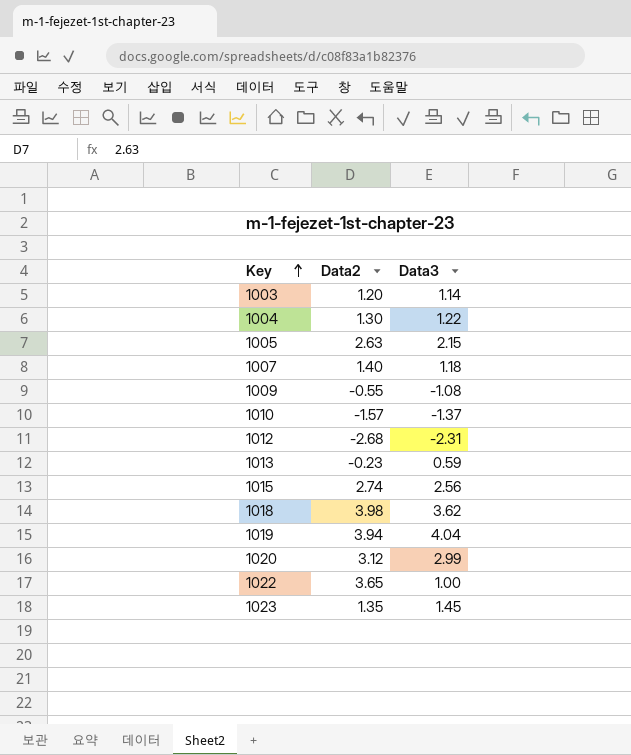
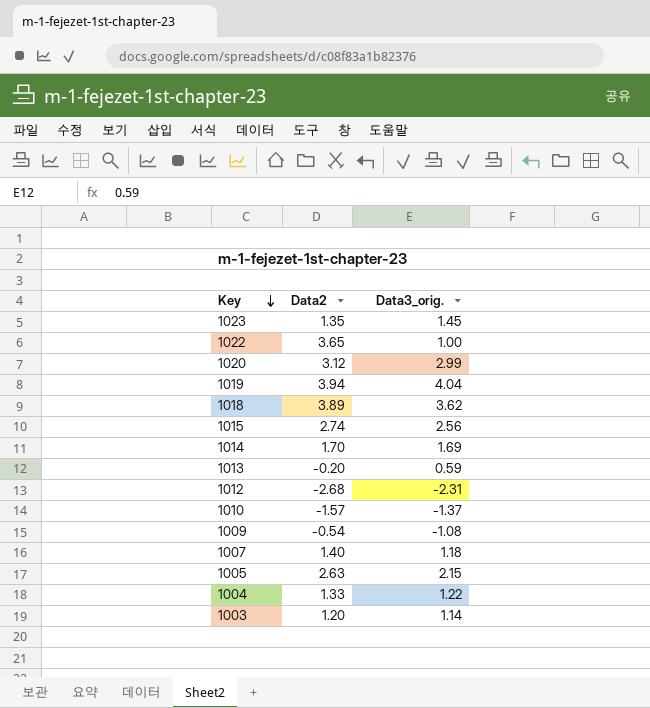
row order: Key ascending -> Key descending
column name: Data3 -> Data3_orig.
1018 | Data2: 3.98 -> 3.89
row 1014: none -> 1.70 | 1.69
1013 | Data2: -0.23 -> -0.20
1009 | Data2: -0.55 -> -0.54
1004 | Data2: 1.30 -> 1.33

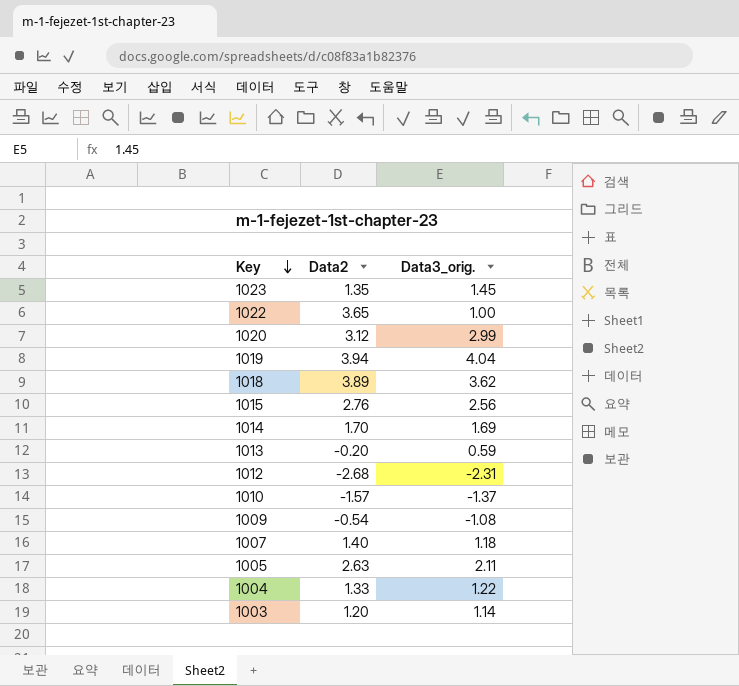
1015 | Data2: 2.74 -> 2.76
1005 | Data3_orig.: 2.15 -> 2.11

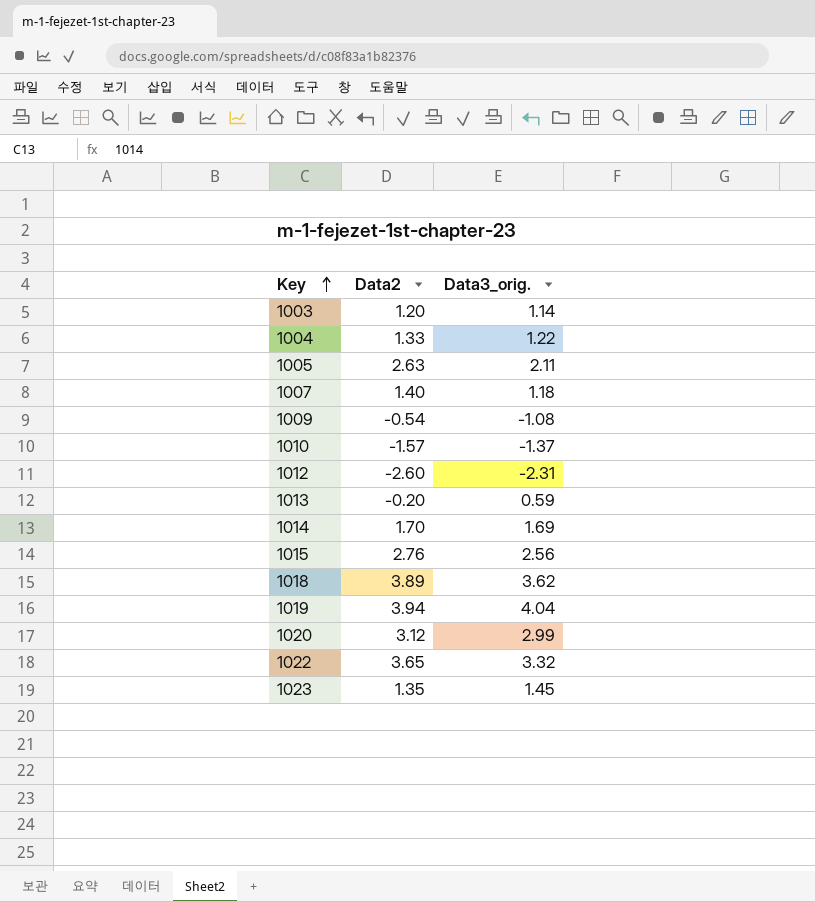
row order: Key descending -> Key ascending
1012 | Data2: -2.68 -> -2.60
1022 | Data3_orig.: 1.00 -> 3.32

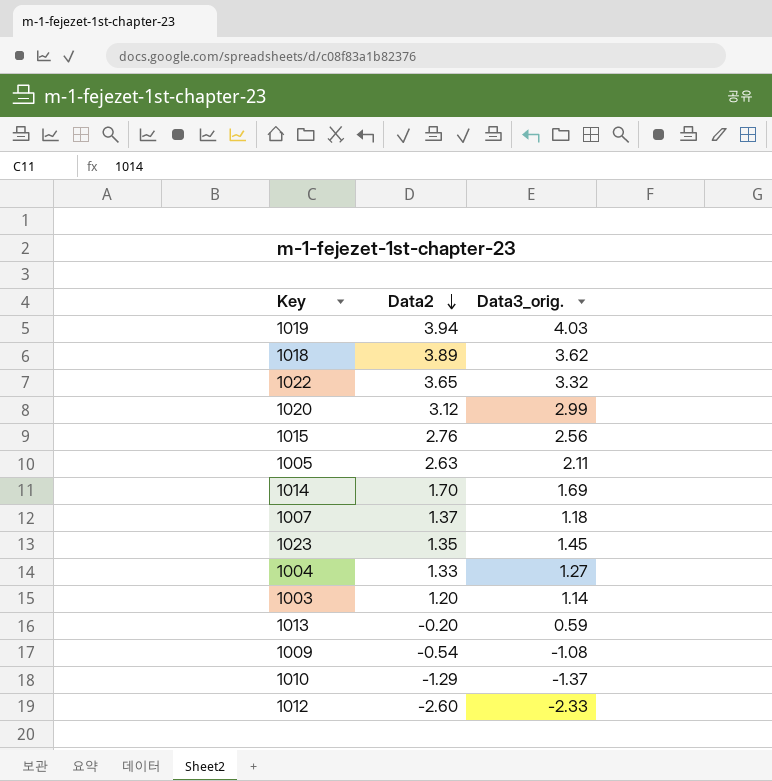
row order: Key ascending -> Data2 descending
1019 | Data3_orig.: 4.04 -> 4.03
1007 | Data2: 1.40 -> 1.37
1004 | Data3_orig.: 1.22 -> 1.27
1010 | Data2: -1.57 -> -1.29
1012 | Data3_orig.: -2.31 -> -2.33

